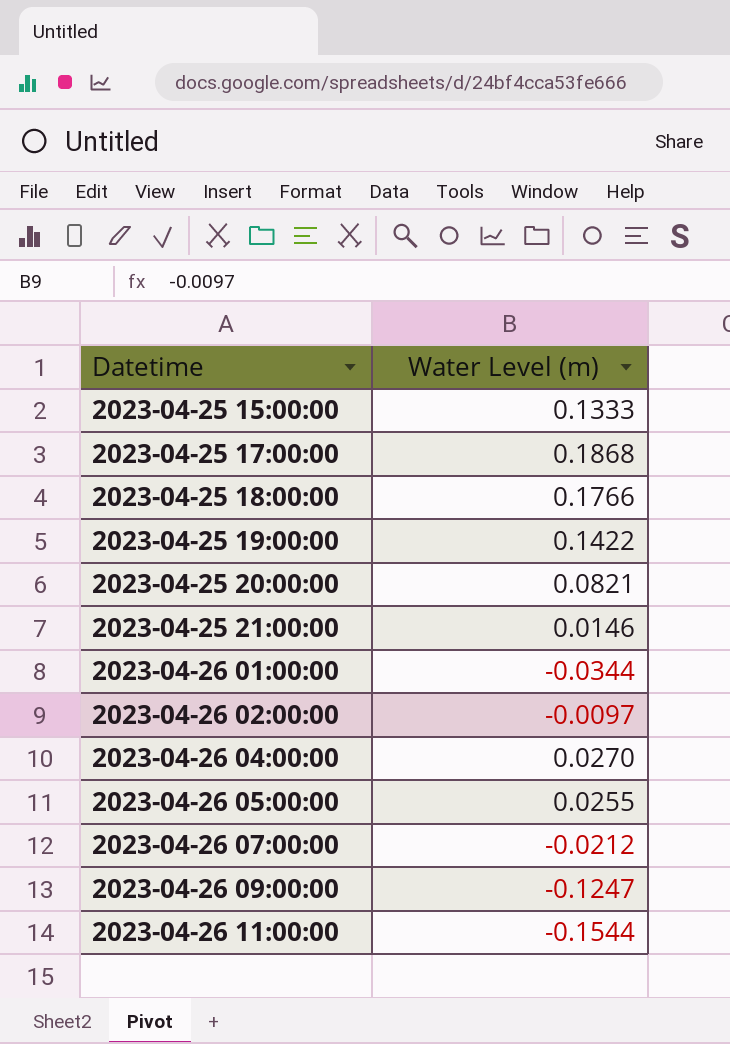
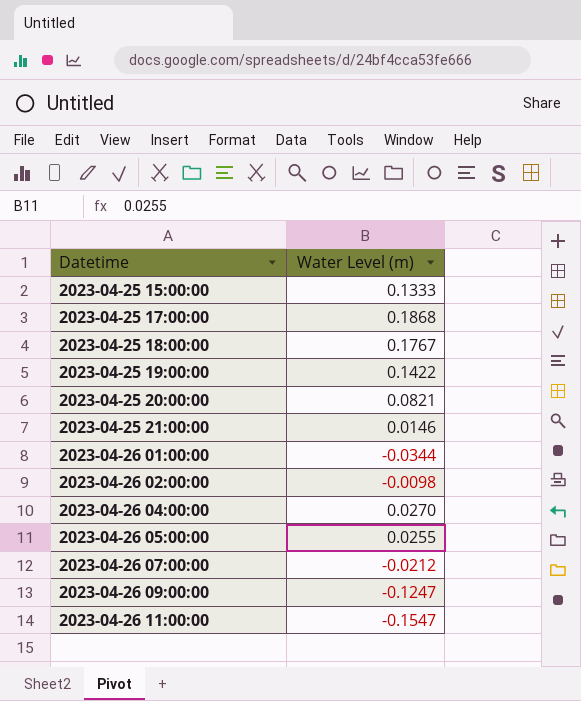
2023-04-25 18:00:00 | Water Level (m): 0.1766 -> 0.1767
2023-04-26 02:00:00 | Water Level (m): -0.0097 -> -0.0098
2023-04-26 11:00:00 | Water Level (m): -0.1544 -> -0.1547

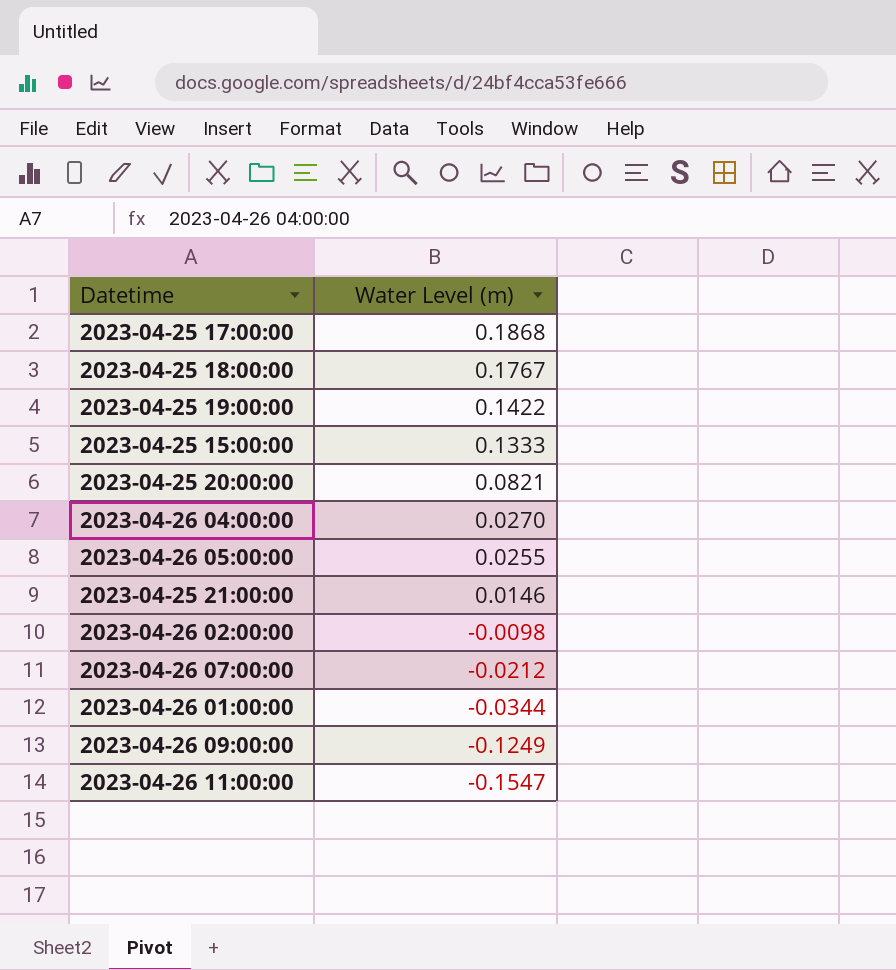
row order: Datetime ascending -> Water Level (m) descending
2023-04-26 09:00:00 | Water Level (m): -0.1247 -> -0.1249

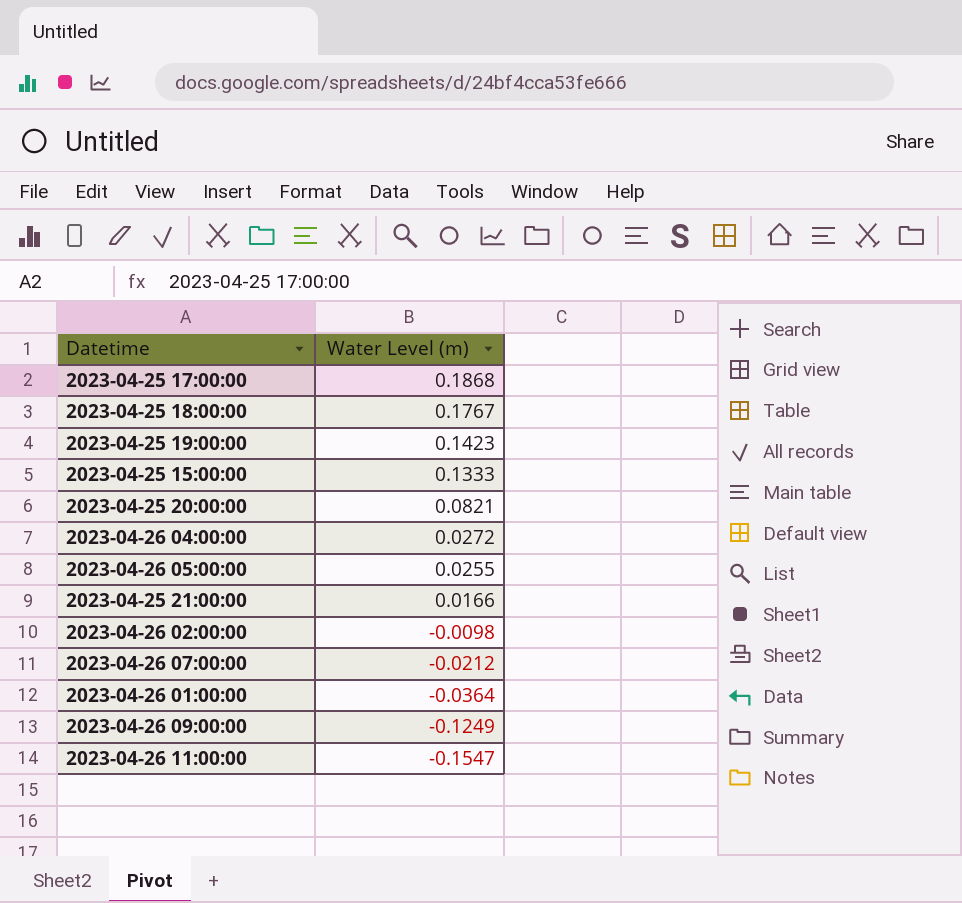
2023-04-25 19:00:00 | Water Level (m): 0.1422 -> 0.1423
2023-04-26 04:00:00 | Water Level (m): 0.0270 -> 0.0272
2023-04-25 21:00:00 | Water Level (m): 0.0146 -> 0.0166
2023-04-26 01:00:00 | Water Level (m): -0.0344 -> -0.0364

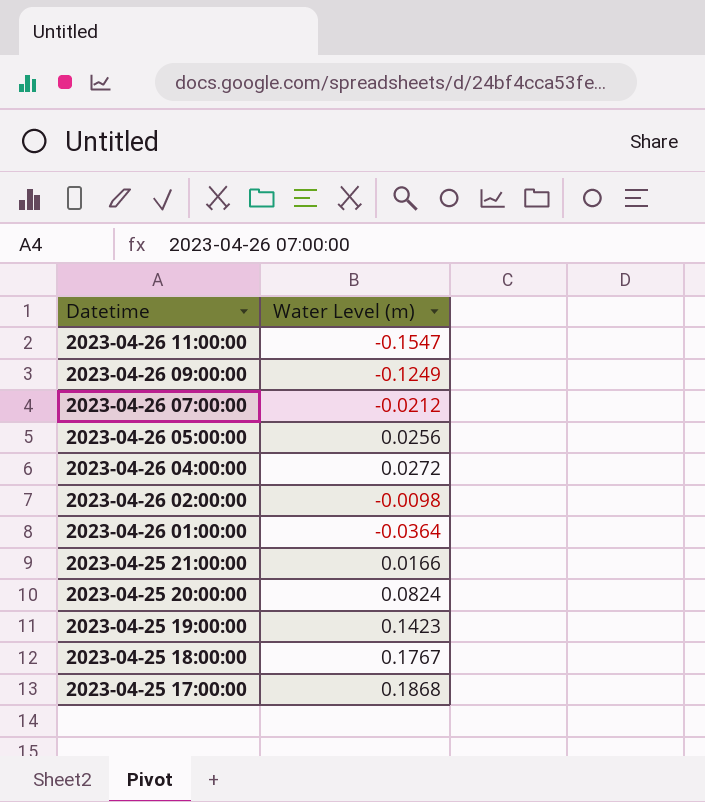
row order: Water Level (m) descending -> Datetime descending
row 2023-04-25 15:00:00: 0.1333 -> none
2023-04-26 05:00:00 | Water Level (m): 0.0255 -> 0.0256
2023-04-25 20:00:00 | Water Level (m): 0.0821 -> 0.0824

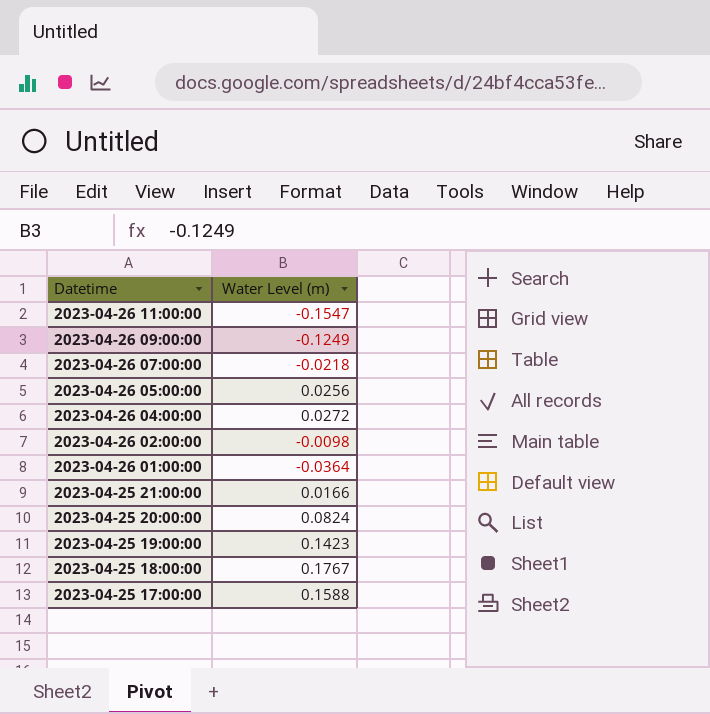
2023-04-26 07:00:00 | Water Level (m): -0.0212 -> -0.0218
2023-04-25 17:00:00 | Water Level (m): 0.1868 -> 0.1588

